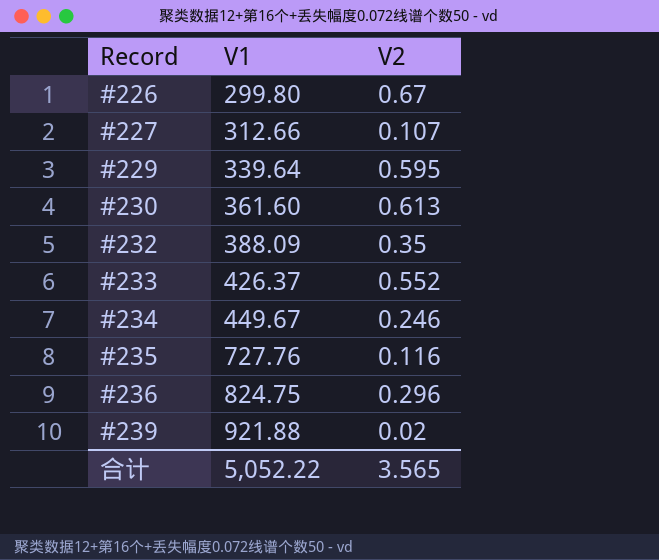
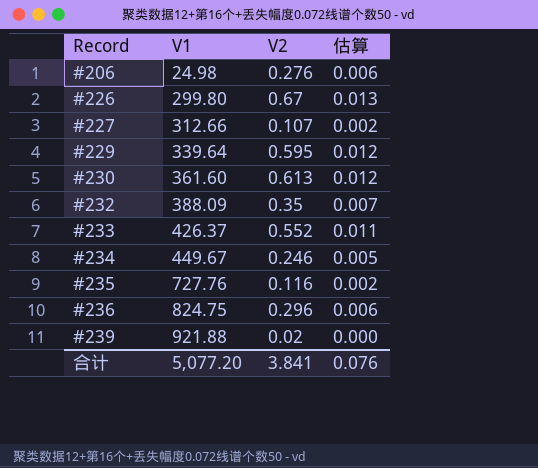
column 估算 | formula: none -> [V2] * 0.02
row #206: none -> 24.98 | 0.276 | 0.006
合计 | V1: 5,052.22 -> 5,077.20
合计 | V2: 3.565 -> 3.841

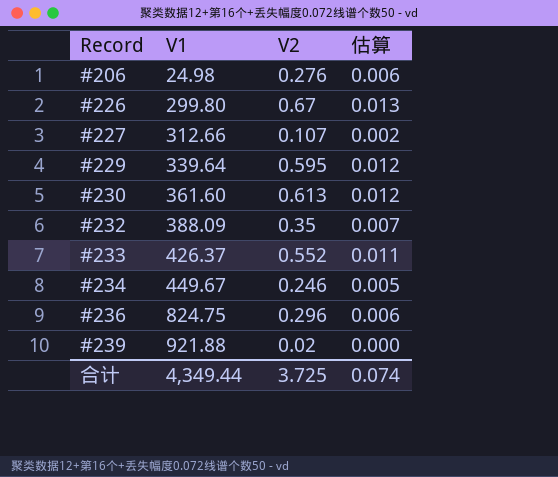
row #235: 727.76 | 0.116 | 0.002 -> none
合计 | V1: 5,077.20 -> 4,349.44
合计 | V2: 3.841 -> 3.725
合计 | 估算: 0.076 -> 0.074

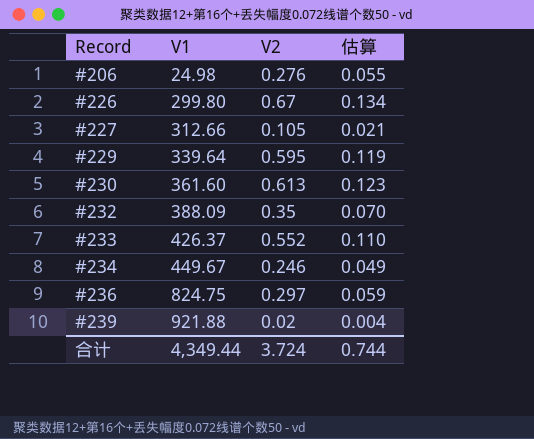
column 估算 | formula: [V2] * 0.02 -> [V2] * 0.2
#227 | V2: 0.107 -> 0.105
#236 | V2: 0.296 -> 0.297
合计 | V2: 3.725 -> 3.724
合计 | 估算: 0.074 -> 0.744

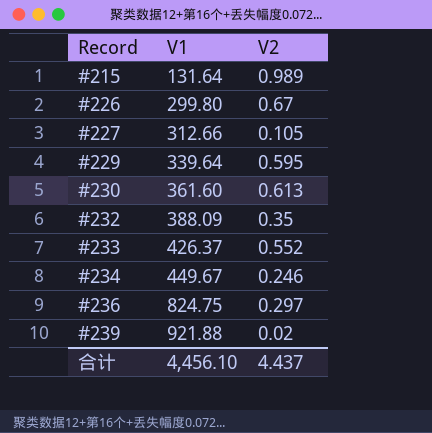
column 估算 | formula: [V2] * 0.2 -> none
row #206: 24.98 | 0.276 | 0.055 -> none
row #215: none -> 131.64 | 0.989
合计 | V1: 4,349.44 -> 4,456.10
合计 | V2: 3.724 -> 4.437

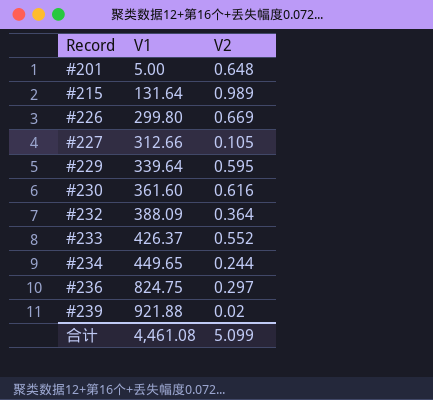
row #201: none -> 5.00 | 0.648
#226 | V2: 0.67 -> 0.669
#230 | V2: 0.613 -> 0.616
#232 | V2: 0.35 -> 0.364
#234 | V1: 449.67 -> 449.65
#234 | V2: 0.246 -> 0.244
合计 | V1: 4,456.10 -> 4,461.08
合计 | V2: 4.437 -> 5.099

